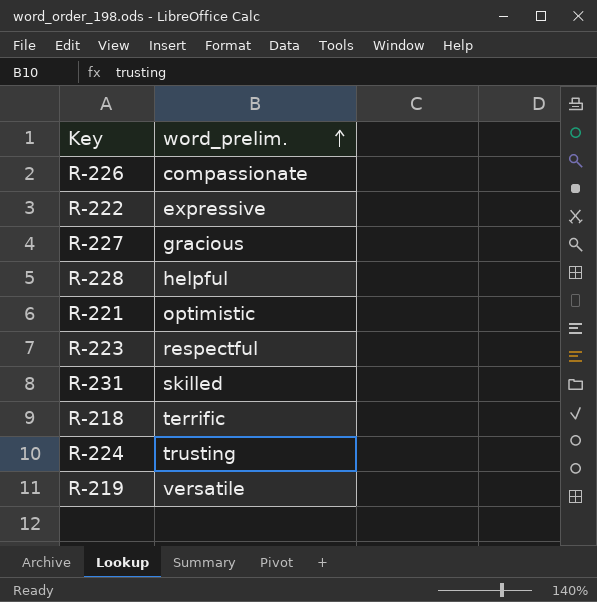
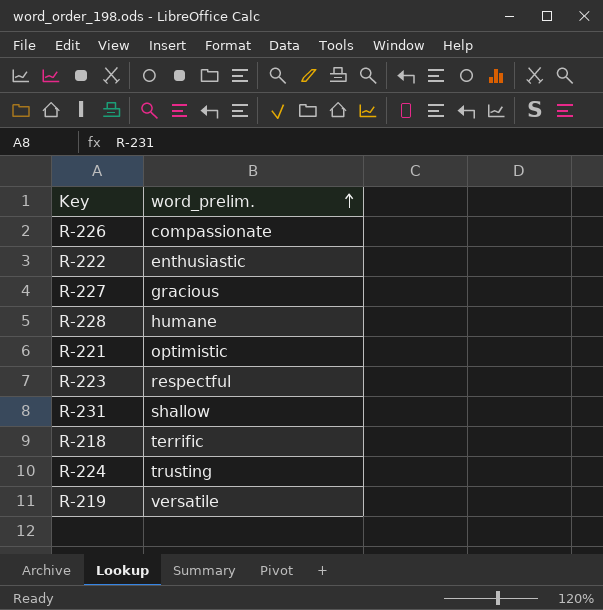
R-222 | word_prelim.: expressive -> enthusiastic
R-228 | word_prelim.: helpful -> humane
R-231 | word_prelim.: skilled -> shallow

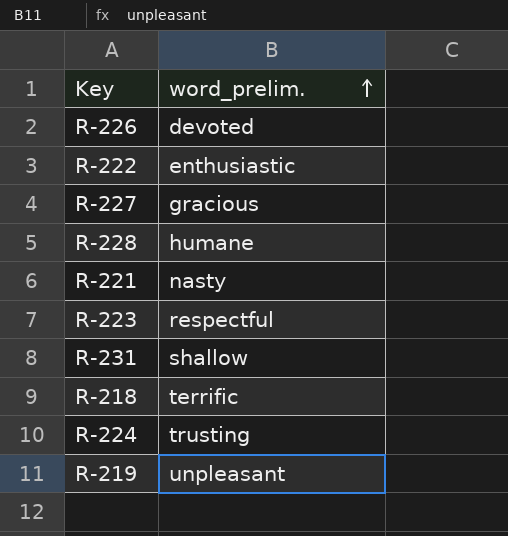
R-226 | word_prelim.: compassionate -> devoted
R-221 | word_prelim.: optimistic -> nasty
R-219 | word_prelim.: versatile -> unpleasant

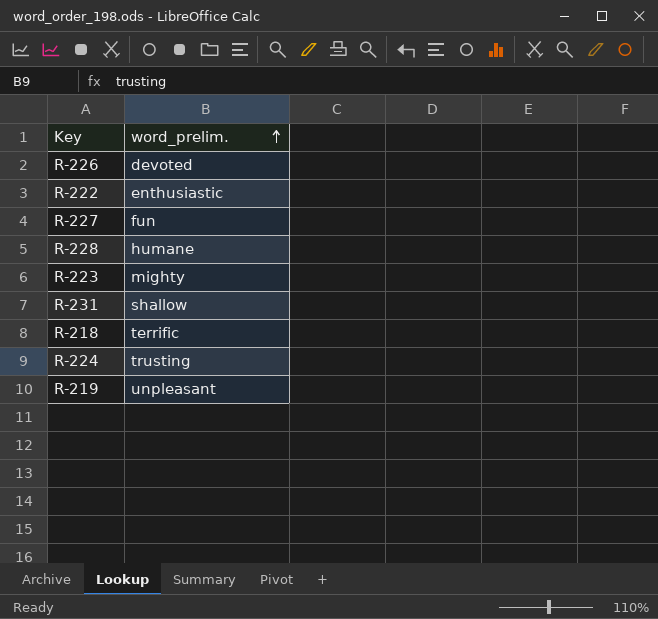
row R-221: nasty -> none
R-227 | word_prelim.: gracious -> fun
R-223 | word_prelim.: respectful -> mighty

